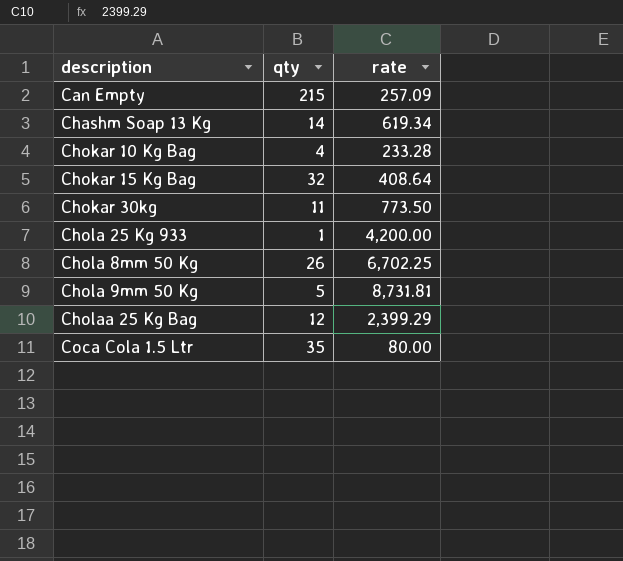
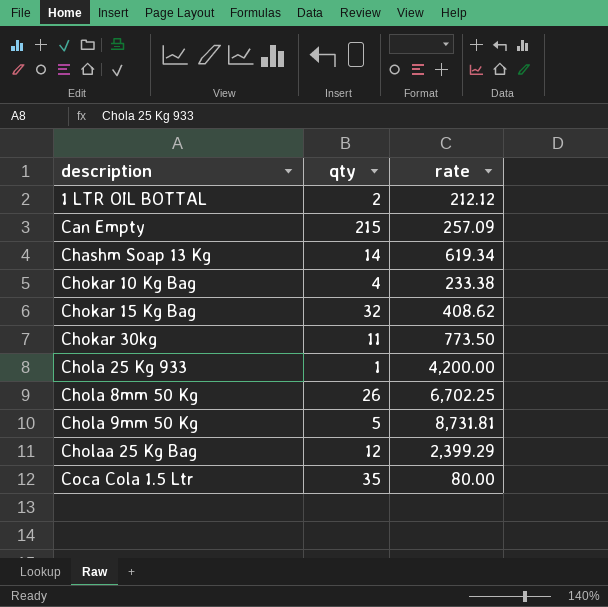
row 1 LTR OIL BOTTAL: none -> 2 | 212.12
Chokar 10 Kg Bag | rate: 233.28 -> 233.38
Chokar 15 Kg Bag | rate: 408.64 -> 408.62

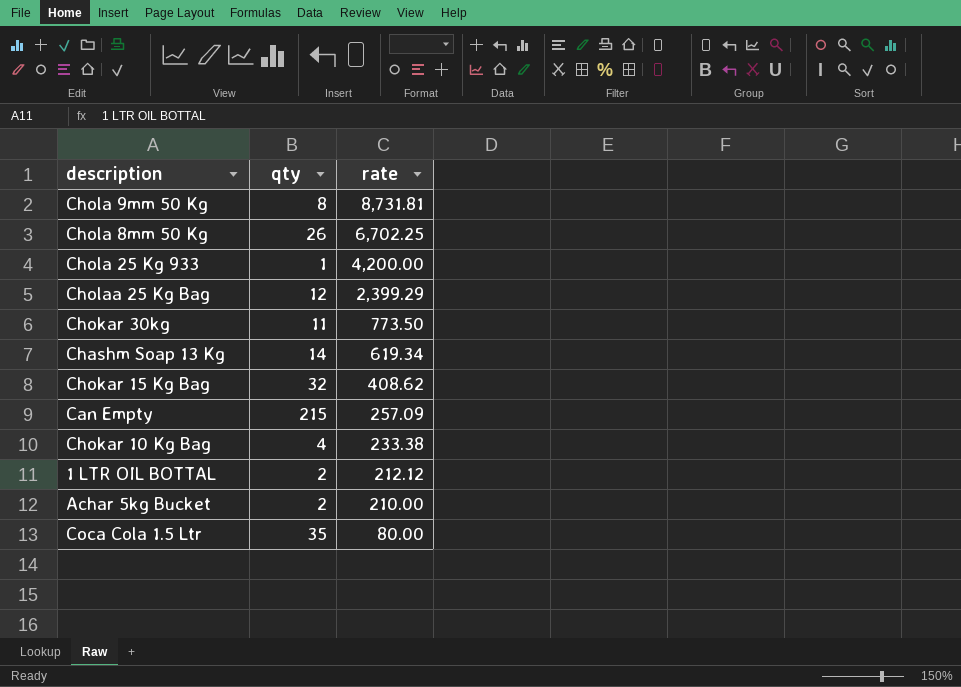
row order: none -> rate descending
Chola 9mm 50 Kg | qty: 5 -> 8
row Achar 5kg Bucket: none -> 2 | 210.00

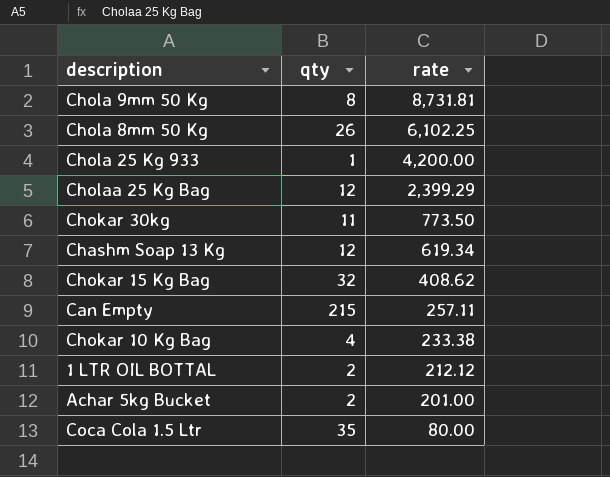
Chola 8mm 50 Kg | rate: 6,702.25 -> 6,102.25
Chashm Soap 13 Kg | qty: 14 -> 12
Can Empty | rate: 257.09 -> 257.11
Achar 5kg Bucket | rate: 210.00 -> 201.00

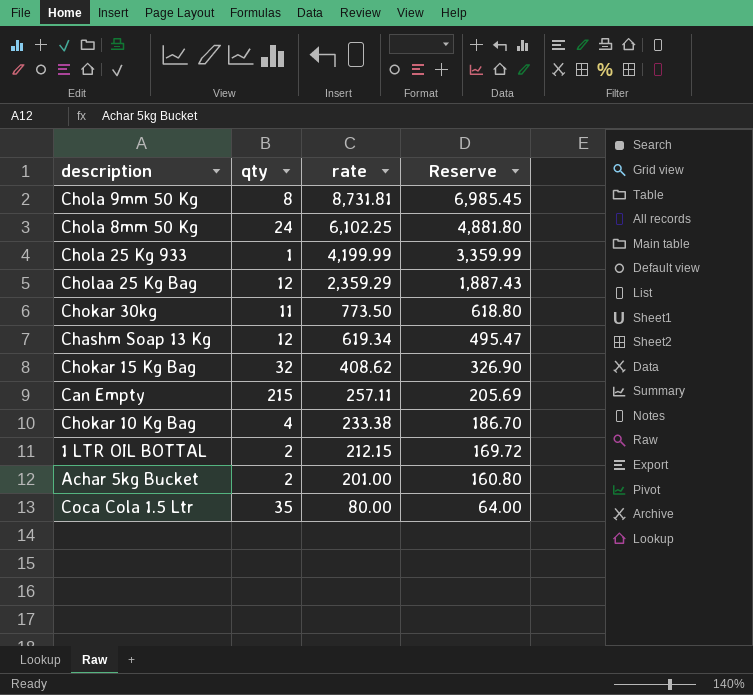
column Reserve | formula: none -> [rate] * 0.8
Chola 8mm 50 Kg | qty: 26 -> 24
Chola 25 Kg 933 | rate: 4,200.00 -> 4,199.99
Cholaa 25 Kg Bag | rate: 2,399.29 -> 2,359.29
1 LTR OIL BOTTAL | rate: 212.12 -> 212.15

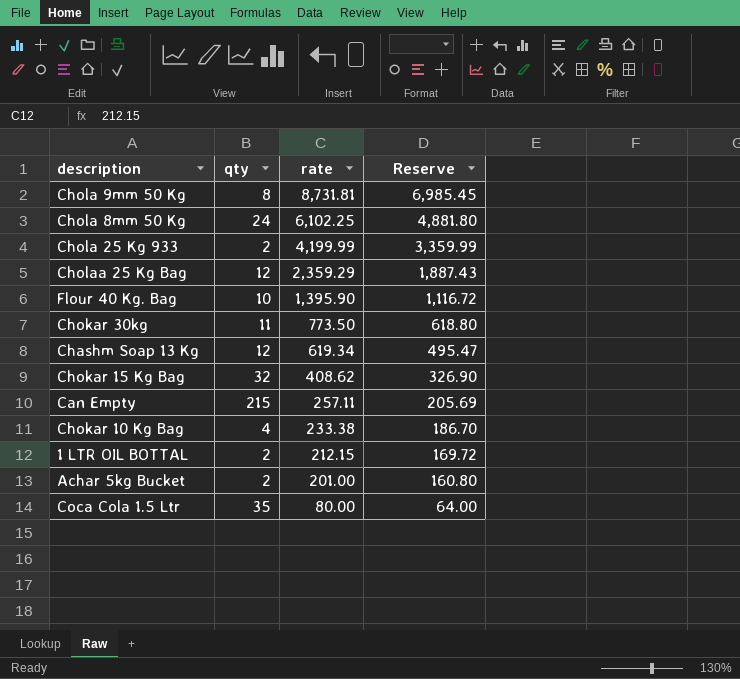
Chola 25 Kg 933 | qty: 1 -> 2
row Flour 40 Kg. Bag: none -> 10 | 1,395.90 | 1,116.72

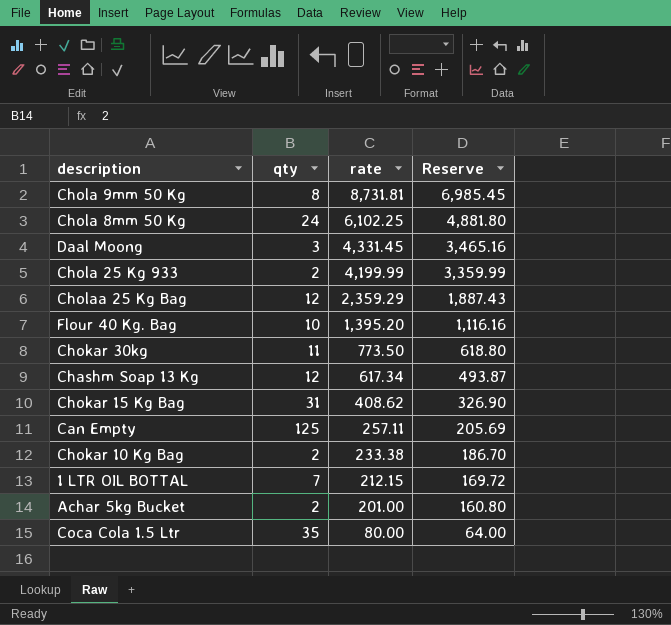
row Daal Moong: none -> 3 | 4,331.45 | 3,465.16
Flour 40 Kg. Bag | rate: 1,395.90 -> 1,395.20
Flour 40 Kg. Bag | Reserve: 1,116.72 -> 1,116.16
Chashm Soap 13 Kg | rate: 619.34 -> 617.34
Chashm Soap 13 Kg | Reserve: 495.47 -> 493.87
Chokar 15 Kg Bag | qty: 32 -> 31
Can Empty | qty: 215 -> 125
Chokar 10 Kg Bag | qty: 4 -> 2
1 LTR OIL BOTTAL | qty: 2 -> 7

